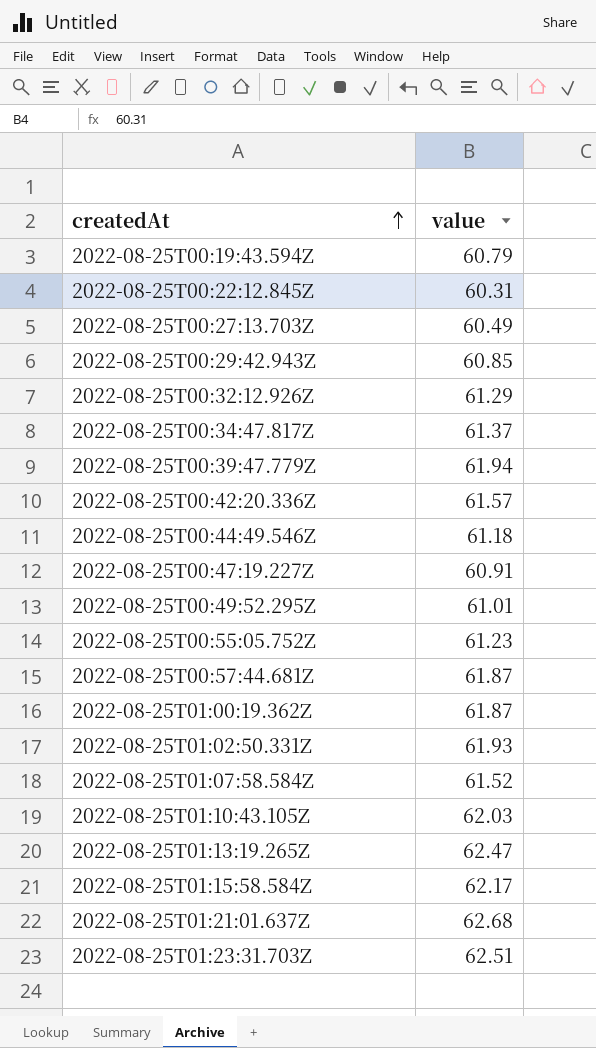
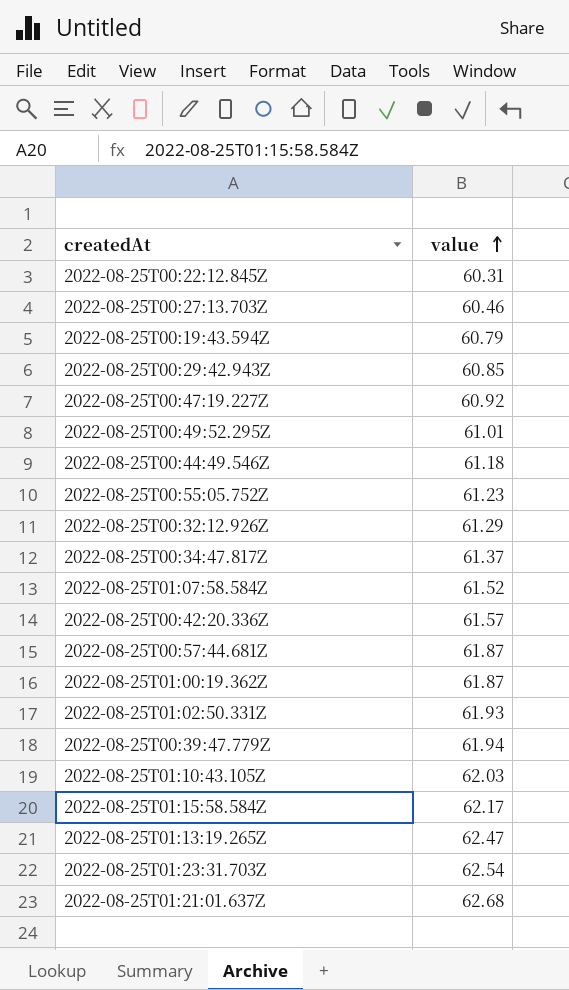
row order: createdAt ascending -> value ascending
2022-08-25T00:27:13.703Z | value: 60.49 -> 60.46
2022-08-25T00:47:19.227Z | value: 60.91 -> 60.92
2022-08-25T01:23:31.703Z | value: 62.51 -> 62.54

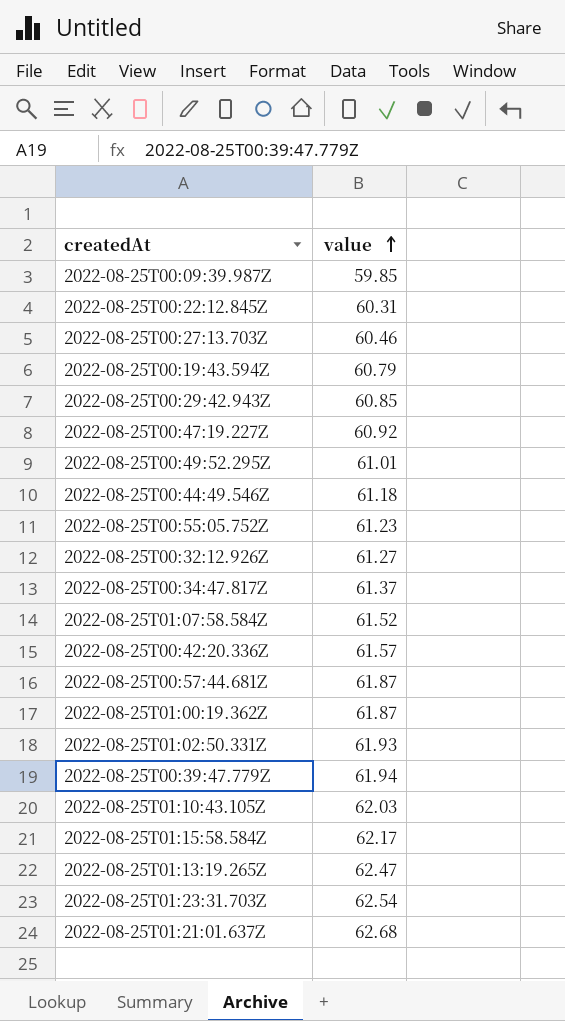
row 2022-08-25T00:09:39.987Z: none -> 59.85
2022-08-25T00:32:12.926Z | value: 61.29 -> 61.27

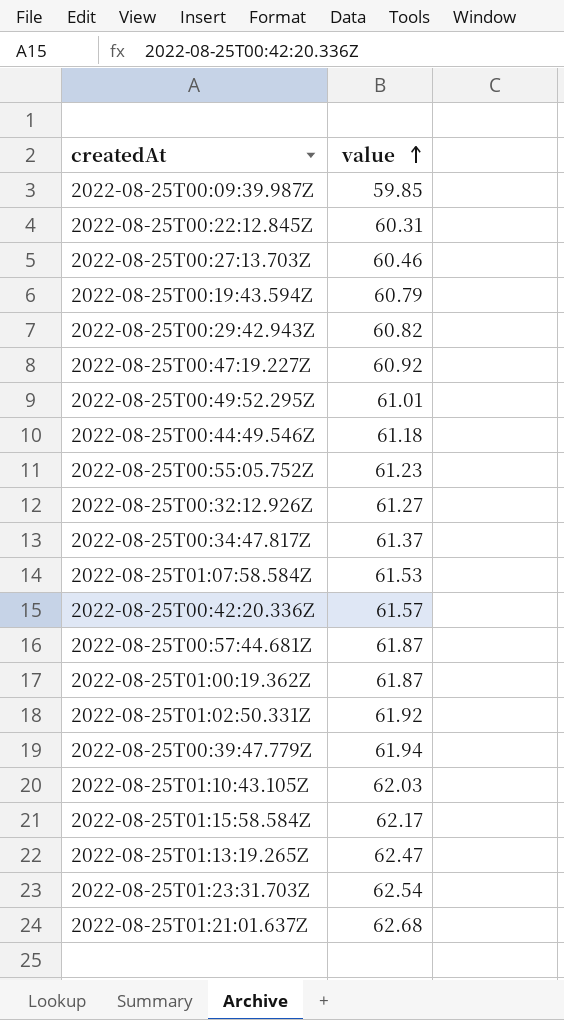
2022-08-25T00:29:42.943Z | value: 60.85 -> 60.82
2022-08-25T01:07:58.584Z | value: 61.52 -> 61.53
2022-08-25T01:02:50.331Z | value: 61.93 -> 61.92

